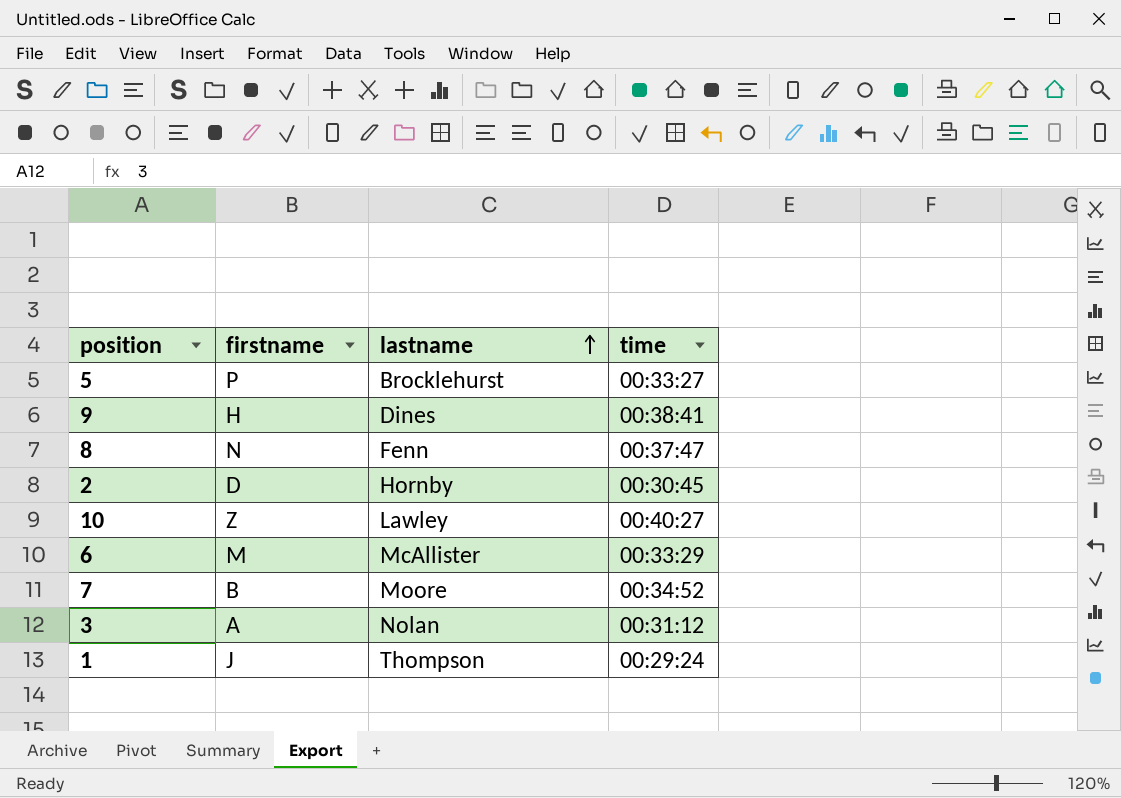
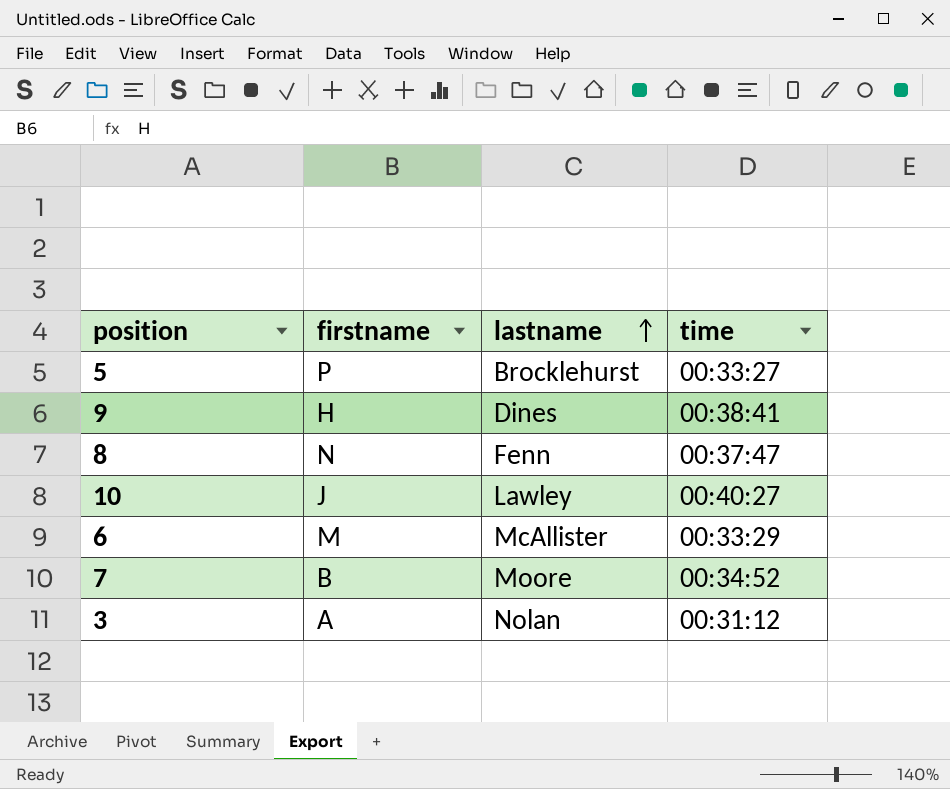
row 2: D | Hornby | 00:30:45 -> none
row 1: J | Thompson | 00:29:24 -> none
10 | firstname: Z -> J

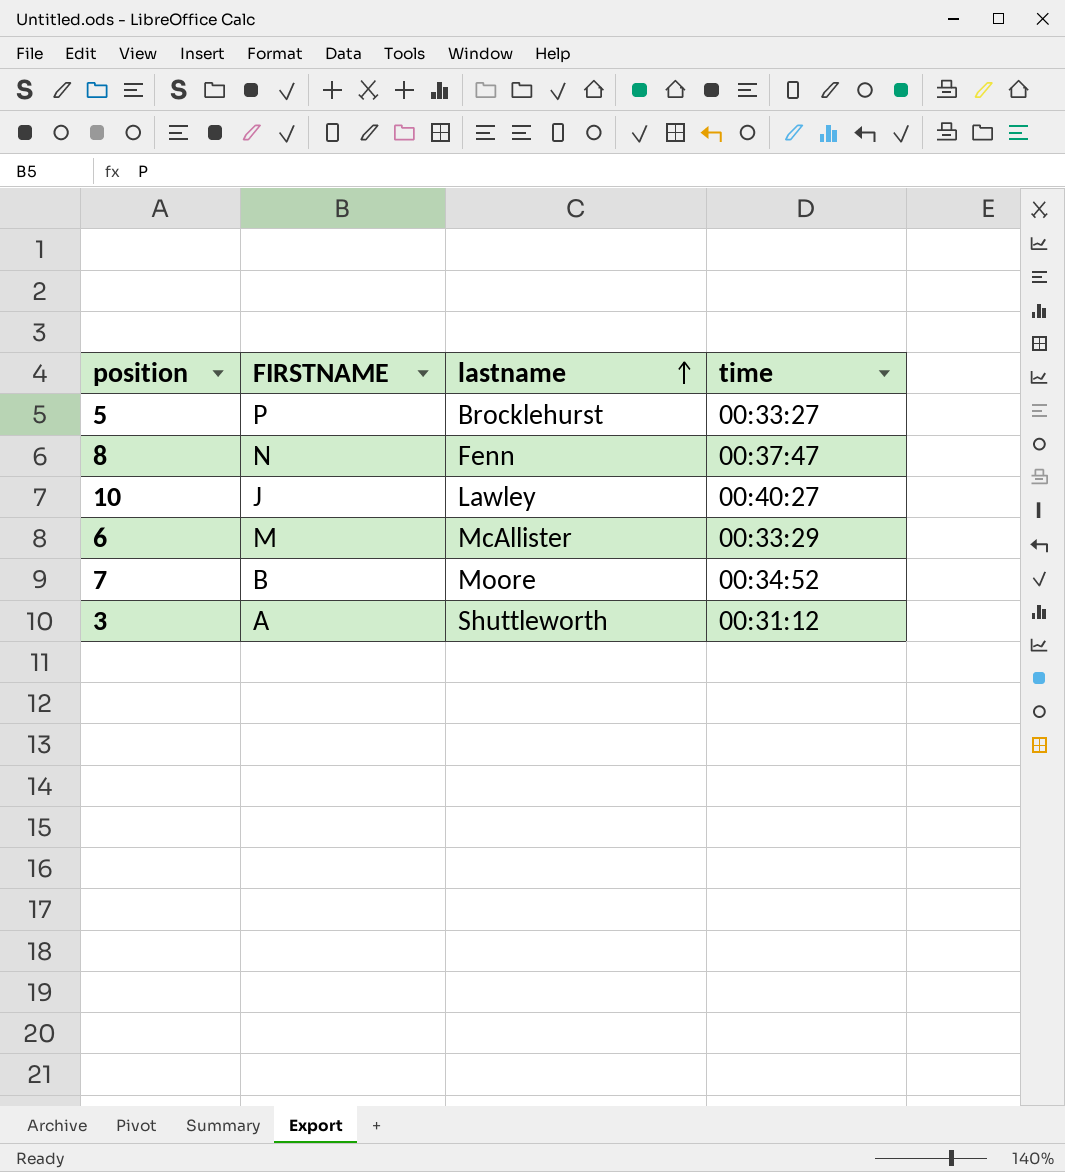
column name: firstname -> FIRSTNAME
row 9: H | Dines | 00:38:41 -> none
3 | lastname: Nolan -> Shuttleworth

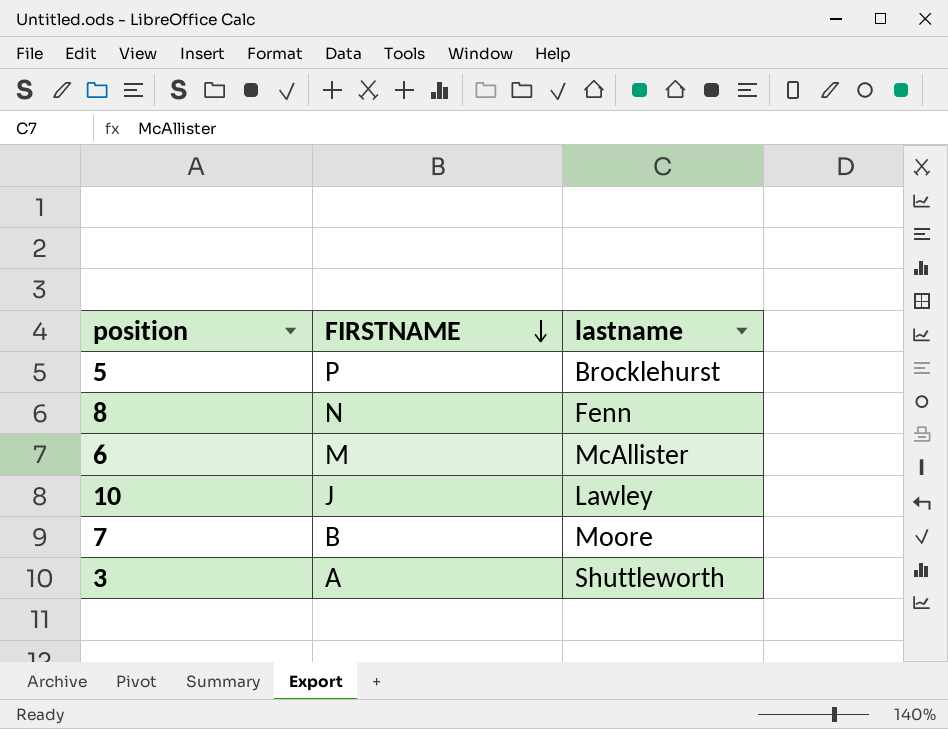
row order: lastname ascending -> FIRSTNAME descending
column time | position: 4 -> none

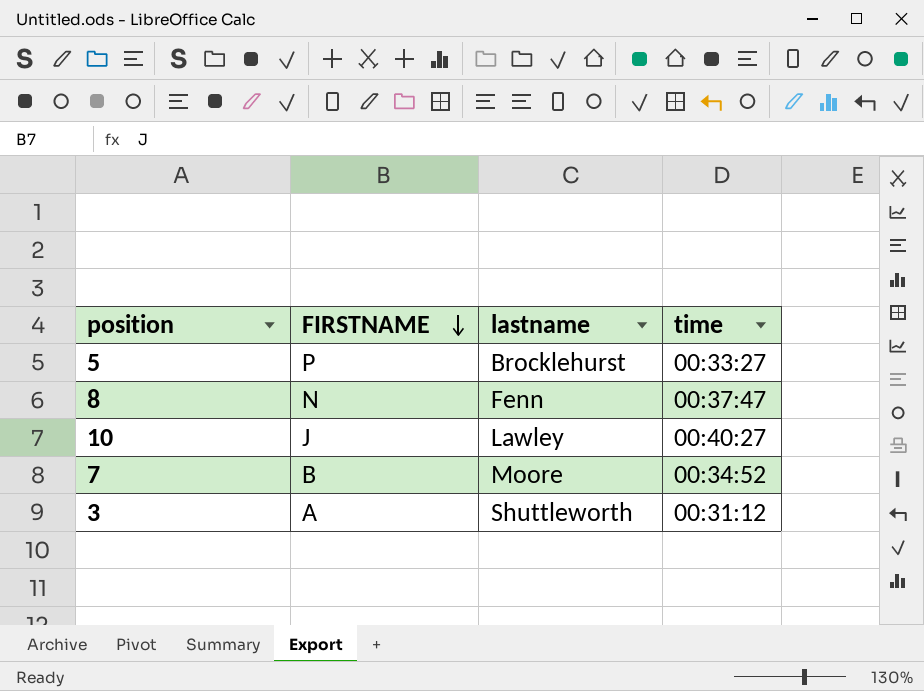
column time | position: none -> 4
row 6: M | McAllister -> none

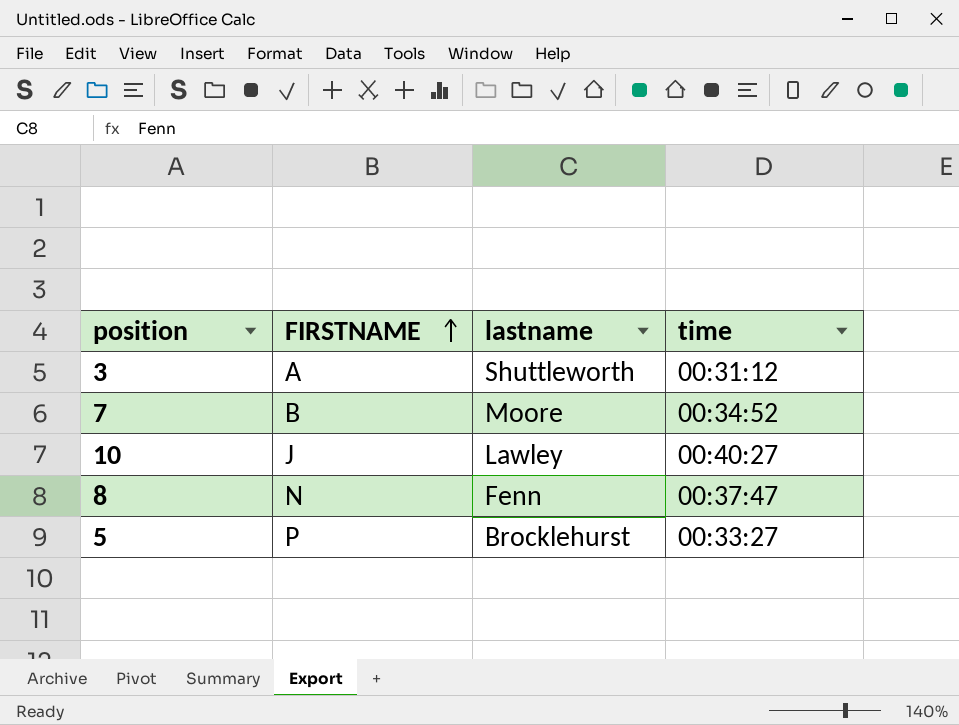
row order: FIRSTNAME descending -> FIRSTNAME ascending

